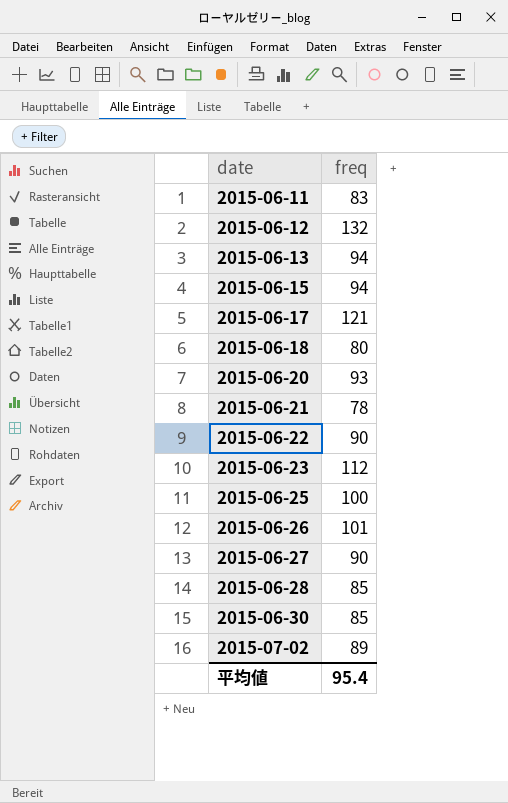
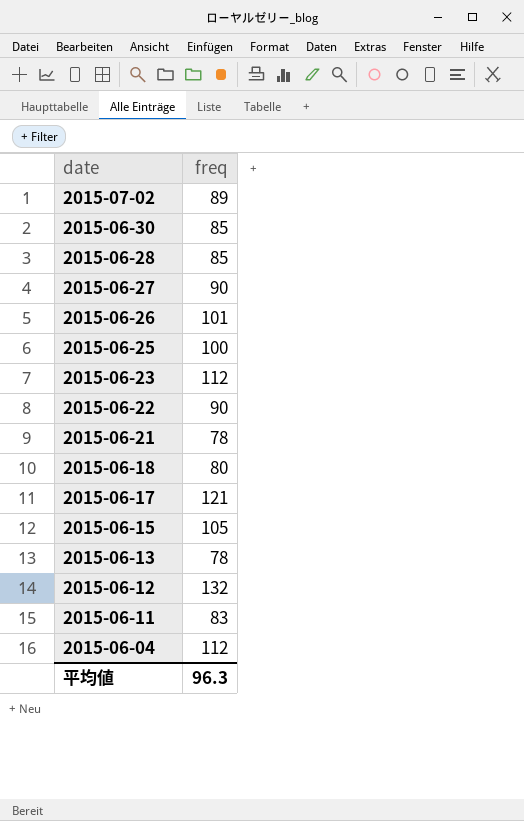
row order: date ascending -> date descending
row 2015-06-20: 93 -> none
2015-06-15 | freq: 94 -> 105
2015-06-13 | freq: 94 -> 78
row 2015-06-04: none -> 112
平均値 | freq: 95.4 -> 96.3

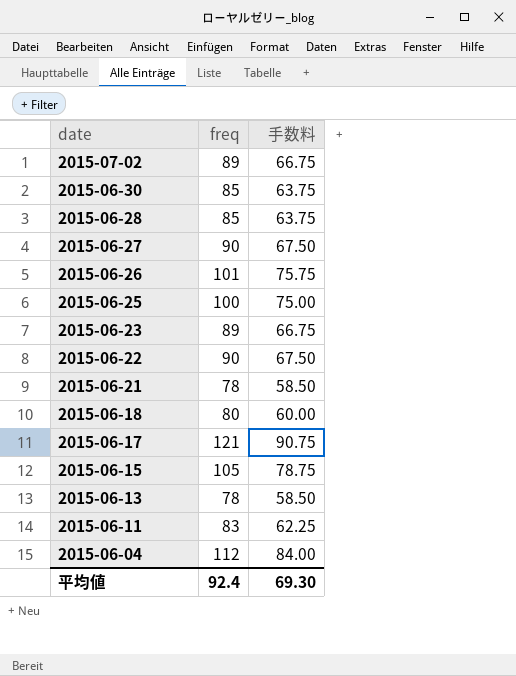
column 手数料 | formula: none -> [freq] * 0.75
row 2015-06-12: 132 -> none
2015-06-23 | freq: 112 -> 89
平均値 | freq: 96.3 -> 92.4

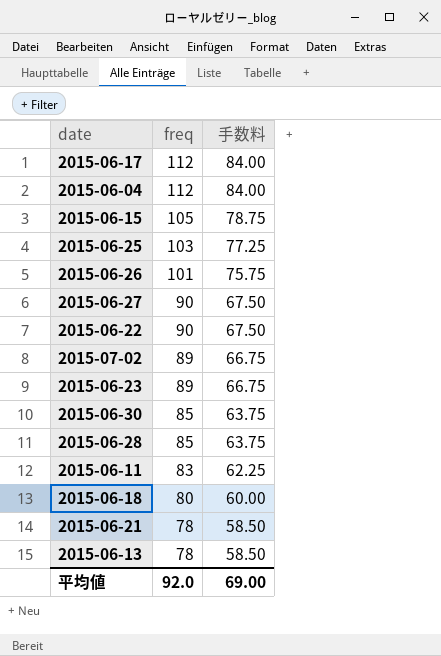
row order: date descending -> freq descending
2015-06-17 | freq: 121 -> 112
2015-06-17 | 手数料: 90.75 -> 84.00
2015-06-25 | freq: 100 -> 103
2015-06-25 | 手数料: 75.00 -> 77.25
平均値 | freq: 92.4 -> 92.0
平均値 | 手数料: 69.30 -> 69.00

